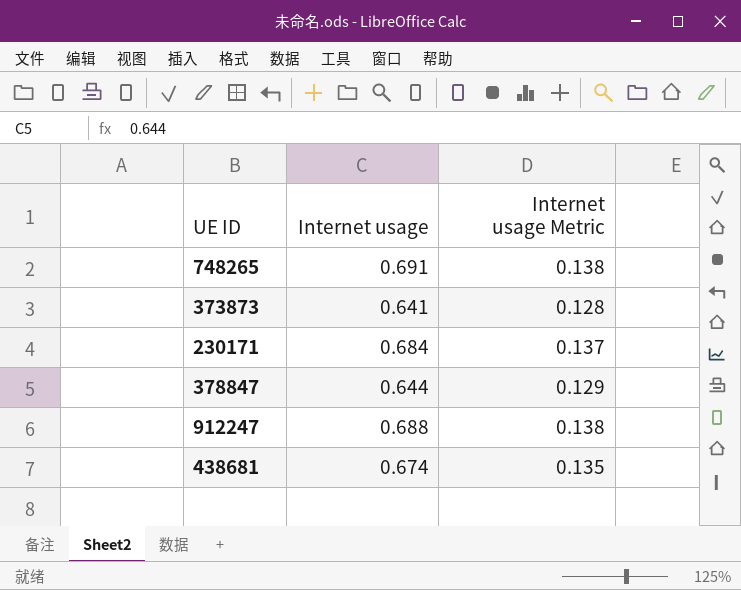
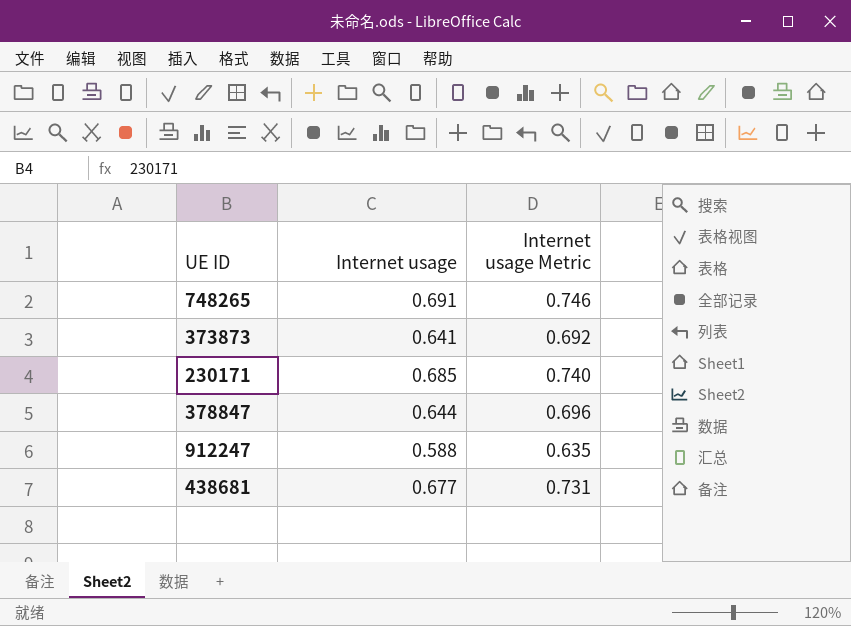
column Internet usage Metric | formula: [Internet usage] * 0.2 -> [Internet usage] * 1.08
230171 | Internet usage: 0.684 -> 0.685
912247 | Internet usage: 0.688 -> 0.588
438681 | Internet usage: 0.674 -> 0.677

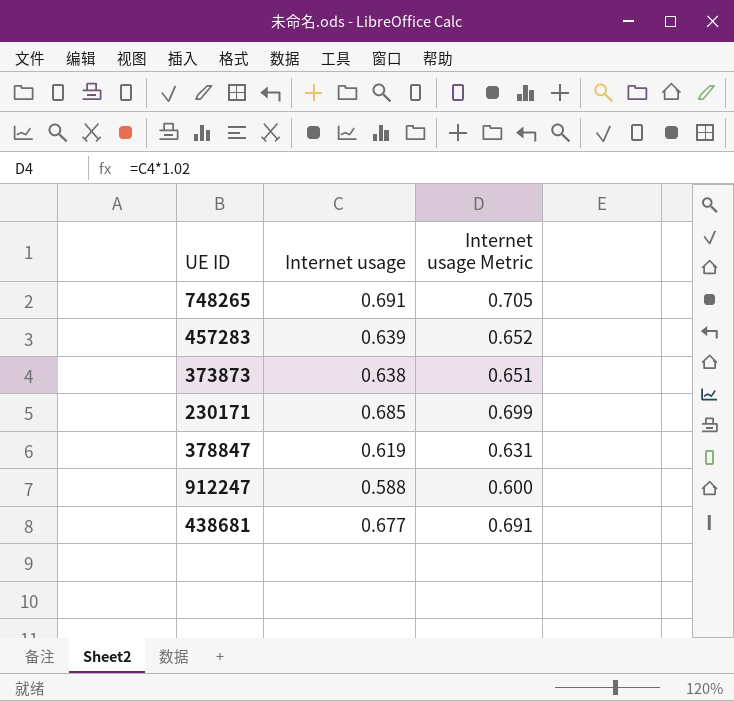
column Internet usage Metric | formula: [Internet usage] * 1.08 -> [Internet usage] * 1.02
row 457283: none -> 0.639 | 0.652
373873 | Internet usage: 0.641 -> 0.638
378847 | Internet usage: 0.644 -> 0.619

